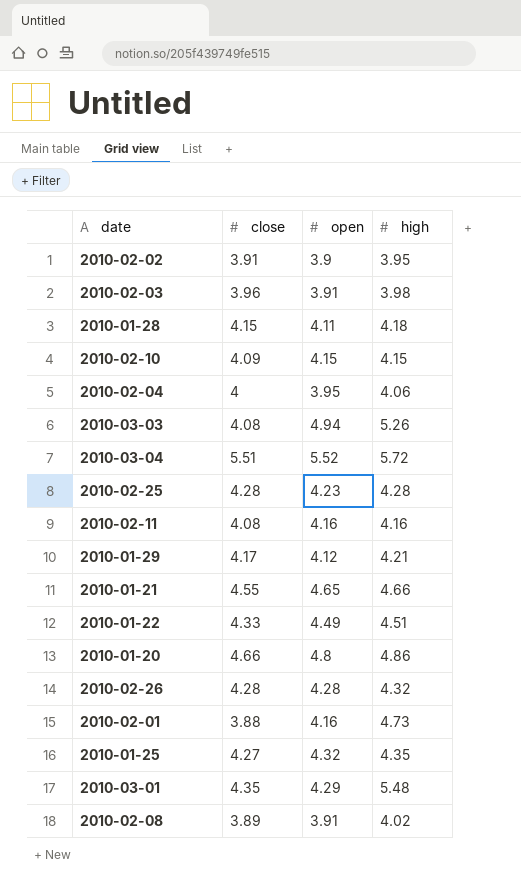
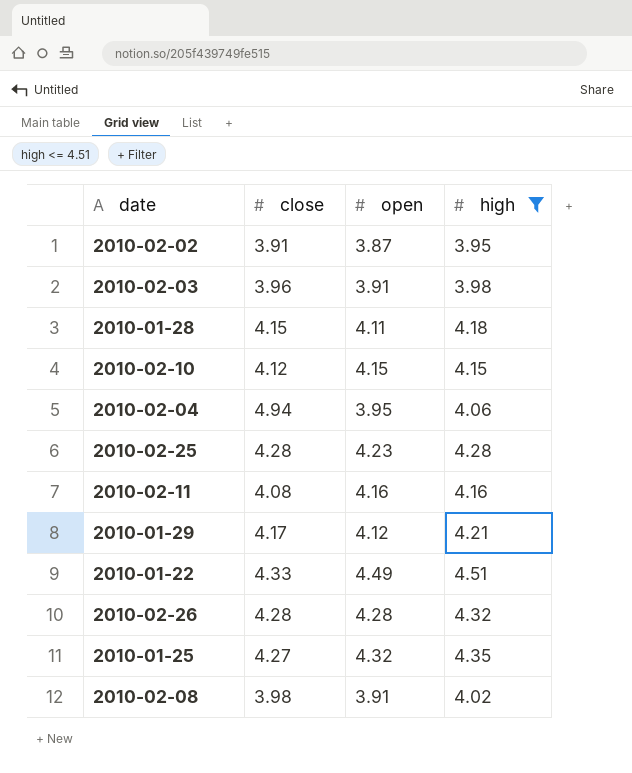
filter: none -> high <= 4.51
2010-02-02 | open: 3.9 -> 3.87
2010-02-10 | close: 4.09 -> 4.12
2010-02-04 | close: 4 -> 4.94
2010-02-08 | close: 3.89 -> 3.98

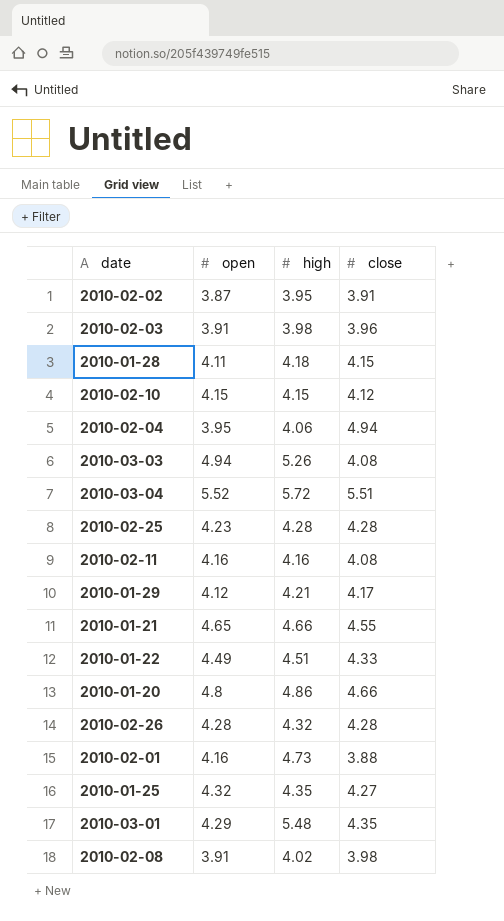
filter: high <= 4.51 -> none
column close | position: 2 -> 4

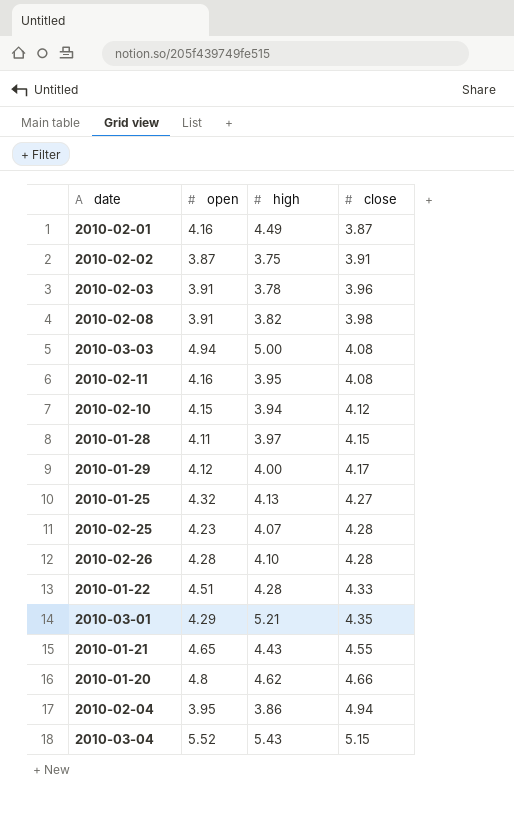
row order: none -> close ascending
2010-02-01 | high: 4.73 -> 4.49
2010-02-01 | close: 3.88 -> 3.87
2010-02-02 | high: 3.95 -> 3.75
2010-02-03 | high: 3.98 -> 3.78
2010-02-08 | high: 4.02 -> 3.82
2010-03-03 | high: 5.26 -> 5.00
2010-02-11 | high: 4.16 -> 3.95
2010-02-10 | high: 4.15 -> 3.94
2010-01-28 | high: 4.18 -> 3.97
2010-01-29 | high: 4.21 -> 4.00
2010-01-25 | high: 4.35 -> 4.13
2010-02-25 | high: 4.28 -> 4.07
2010-02-26 | high: 4.32 -> 4.10
2010-01-22 | open: 4.49 -> 4.51
2010-01-22 | high: 4.51 -> 4.28
2010-03-01 | high: 5.48 -> 5.21
2010-01-21 | high: 4.66 -> 4.43
2010-01-20 | high: 4.86 -> 4.62
2010-02-04 | high: 4.06 -> 3.86
2010-03-04 | high: 5.72 -> 5.43
2010-03-04 | close: 5.51 -> 5.15

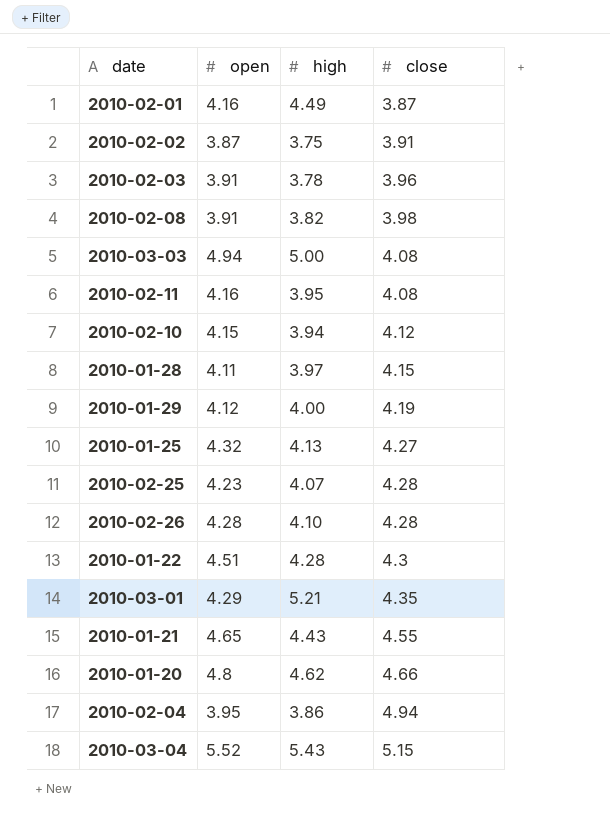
2010-01-29 | close: 4.17 -> 4.19
2010-01-22 | close: 4.33 -> 4.3

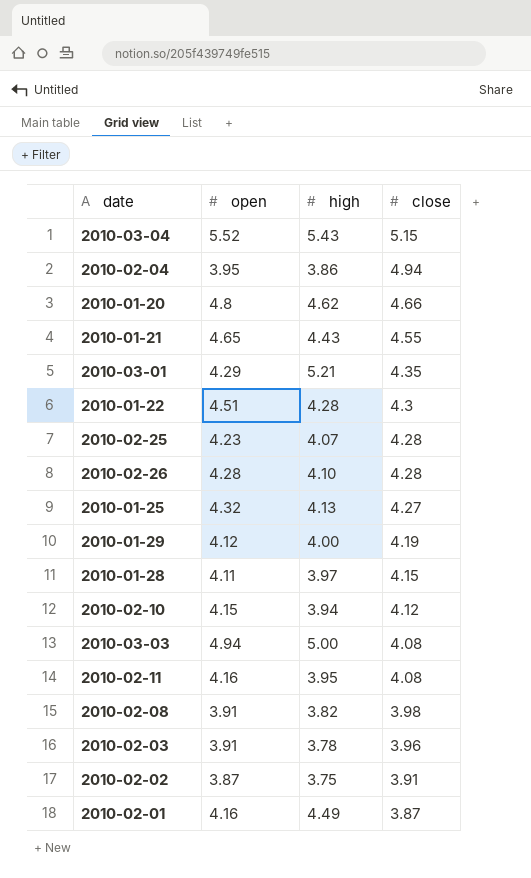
row order: close ascending -> close descending

